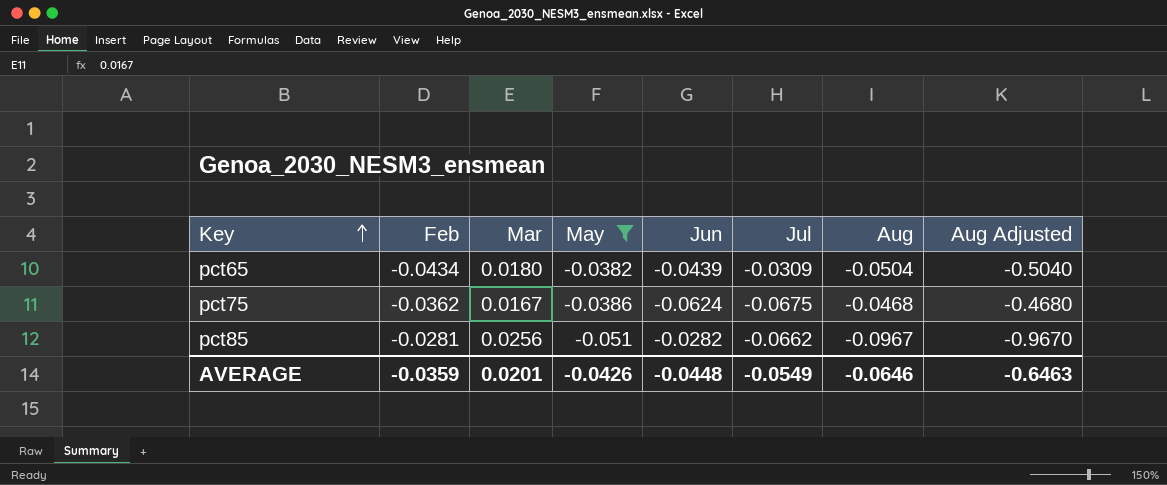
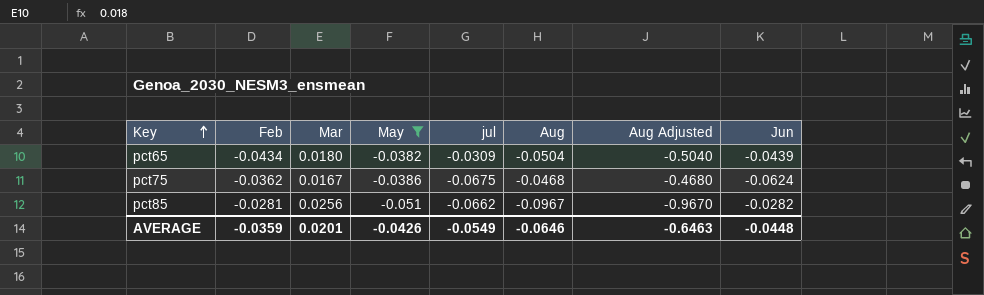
column name: Jul -> jul
column Jun | position: 5 -> 8

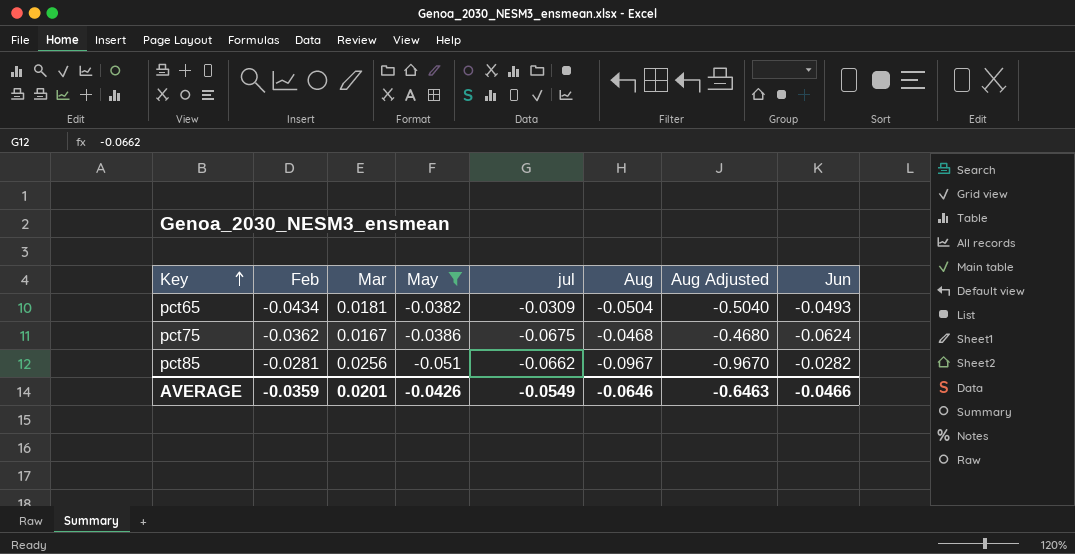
pct65 | Mar: 0.0180 -> 0.0181
pct65 | Jun: -0.0439 -> -0.0493
AVERAGE | Jun: -0.0448 -> -0.0466

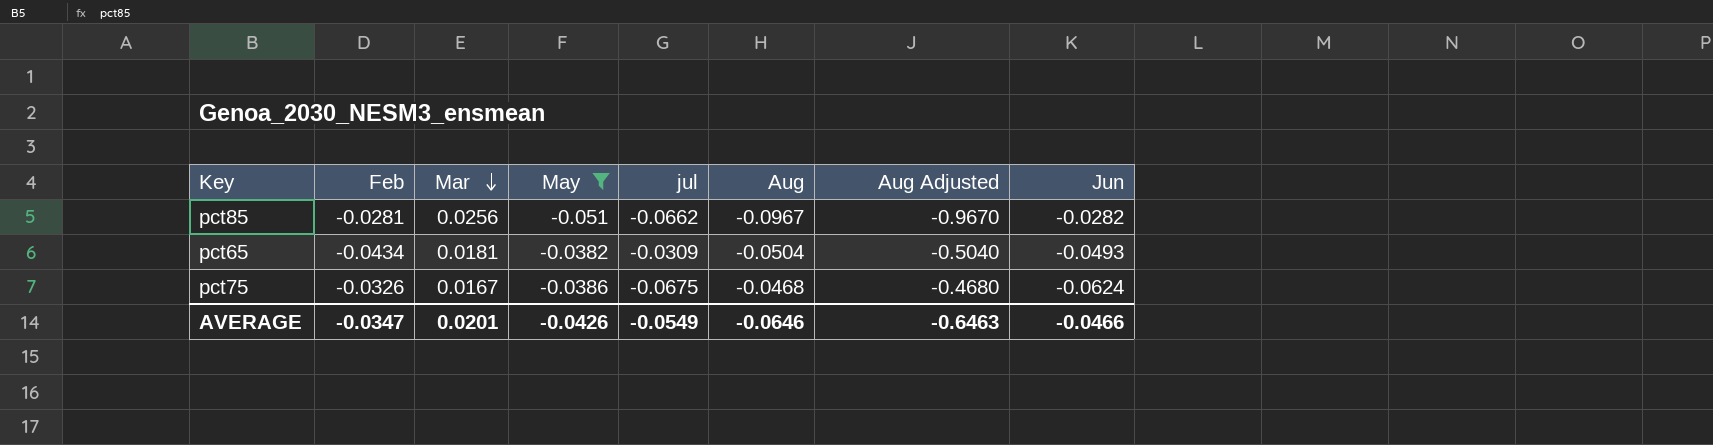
row order: Key ascending -> Mar descending
pct75 | Feb: -0.0362 -> -0.0326
AVERAGE | Feb: -0.0359 -> -0.0347

